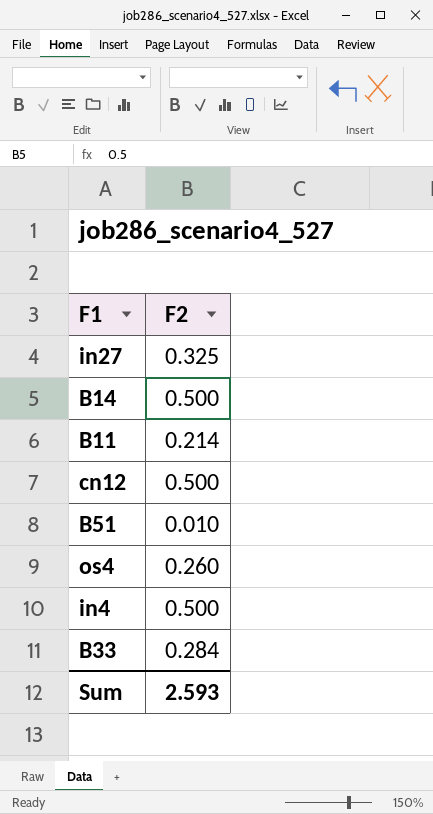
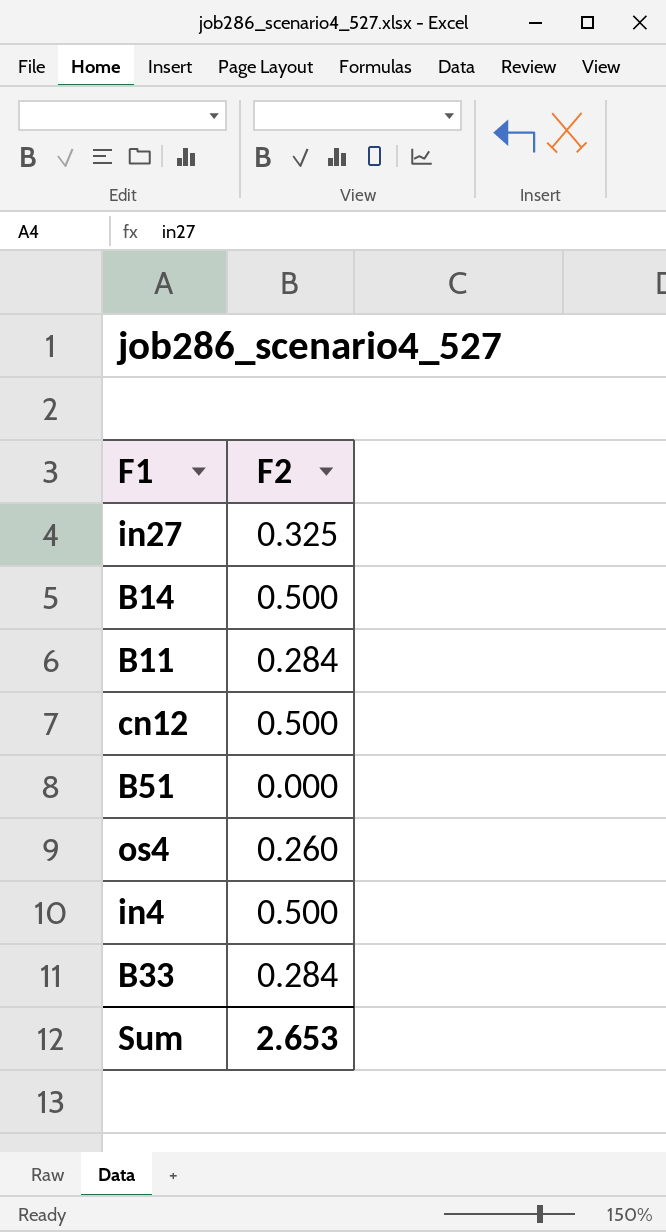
B11 | F2: 0.214 -> 0.284
B51 | F2: 0.010 -> 0.000
Sum | F2: 2.593 -> 2.653

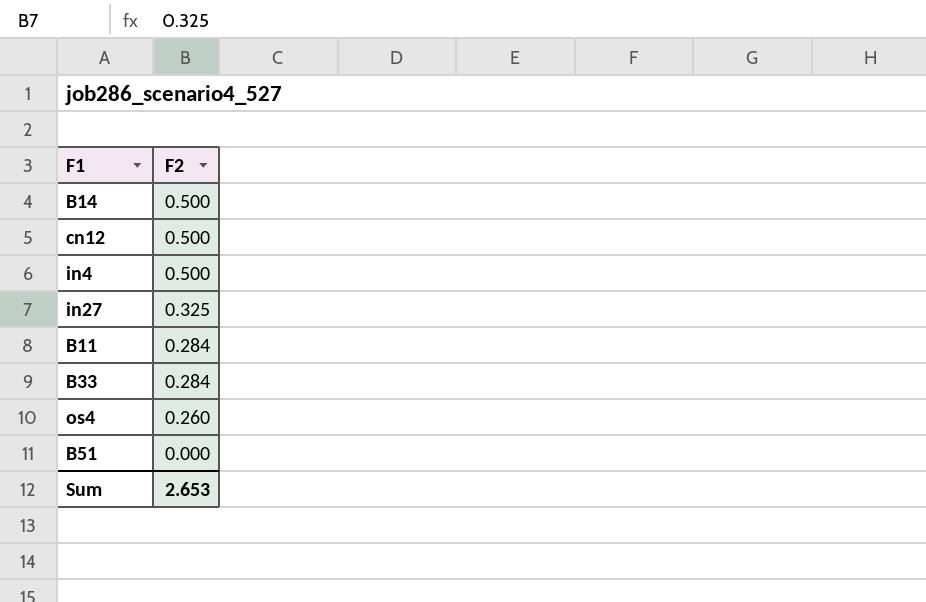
row order: none -> F2 descending

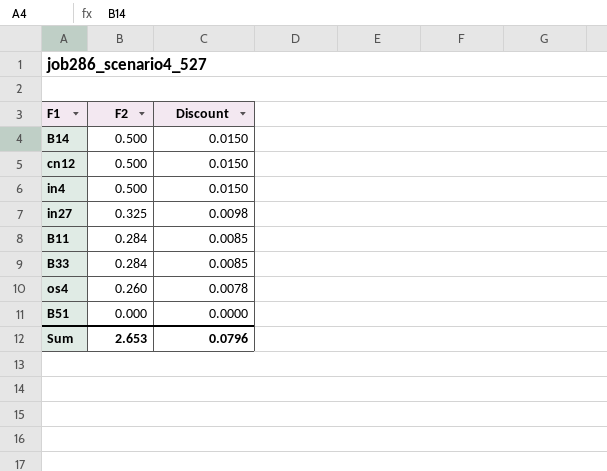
column Discount | formula: none -> [F2] * 0.03

